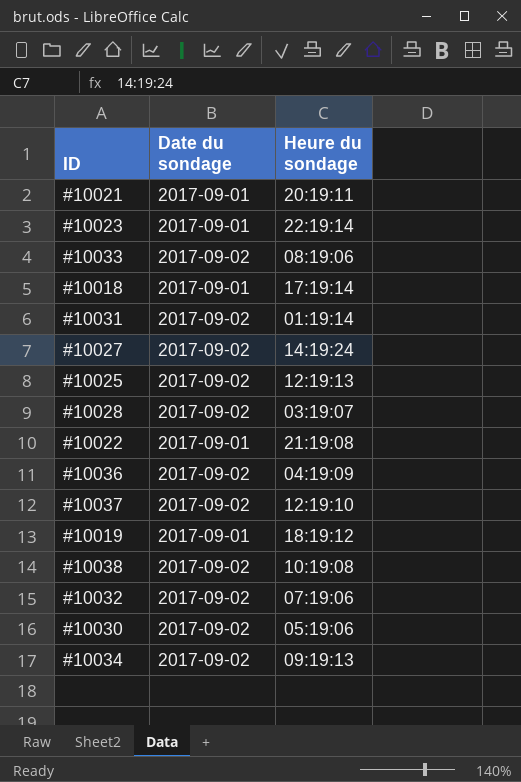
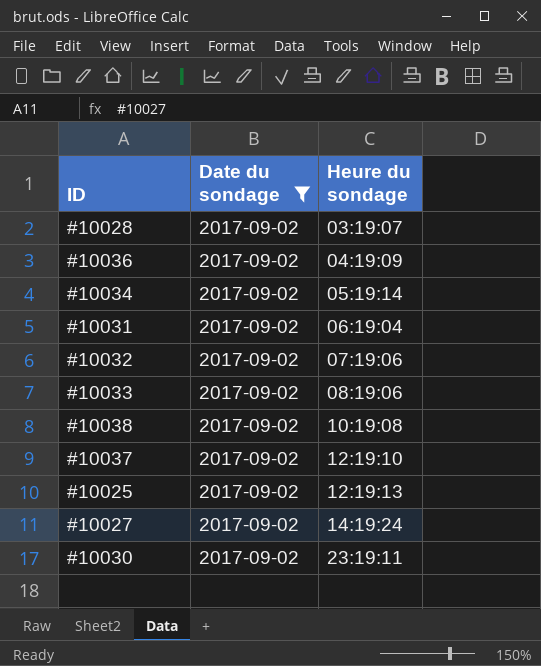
filter: none -> Date du sondage = 2017-09-02
row order: none -> Heure du sondage ascending
#10034 | Heure du sondage: 09:19:13 -> 05:19:14
#10031 | Heure du sondage: 01:19:14 -> 06:19:04
#10030 | Heure du sondage: 05:19:06 -> 23:19:11

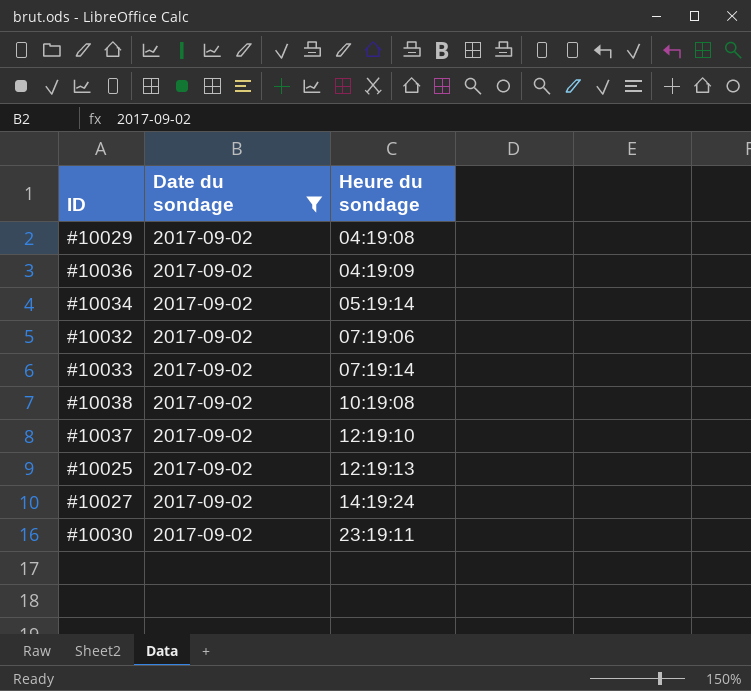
row #10028: 2017-09-02 | 03:19:07 -> none
row #10031: 2017-09-02 | 06:19:04 -> none
row #10029: none -> 2017-09-02 | 04:19:08
#10033 | Heure du sondage: 08:19:06 -> 07:19:14

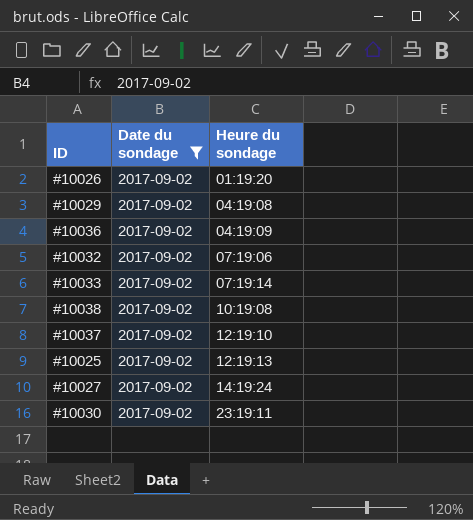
row #10034: 2017-09-02 | 05:19:14 -> none
row #10026: none -> 2017-09-02 | 01:19:20

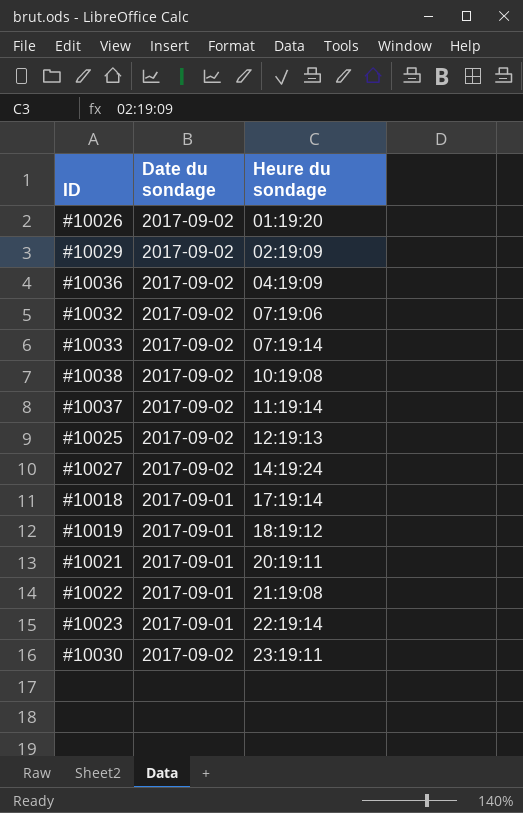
filter: Date du sondage = 2017-09-02 -> none
#10029 | Heure du sondage: 04:19:08 -> 02:19:09
#10037 | Heure du sondage: 12:19:10 -> 11:19:14

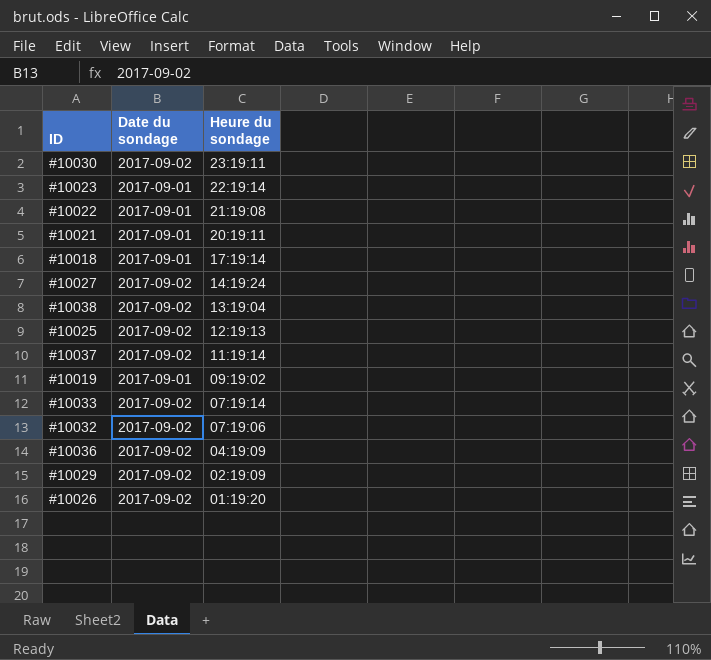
row order: Heure du sondage ascending -> Heure du sondage descending
#10038 | Heure du sondage: 10:19:08 -> 13:19:04
#10019 | Heure du sondage: 18:19:12 -> 09:19:02

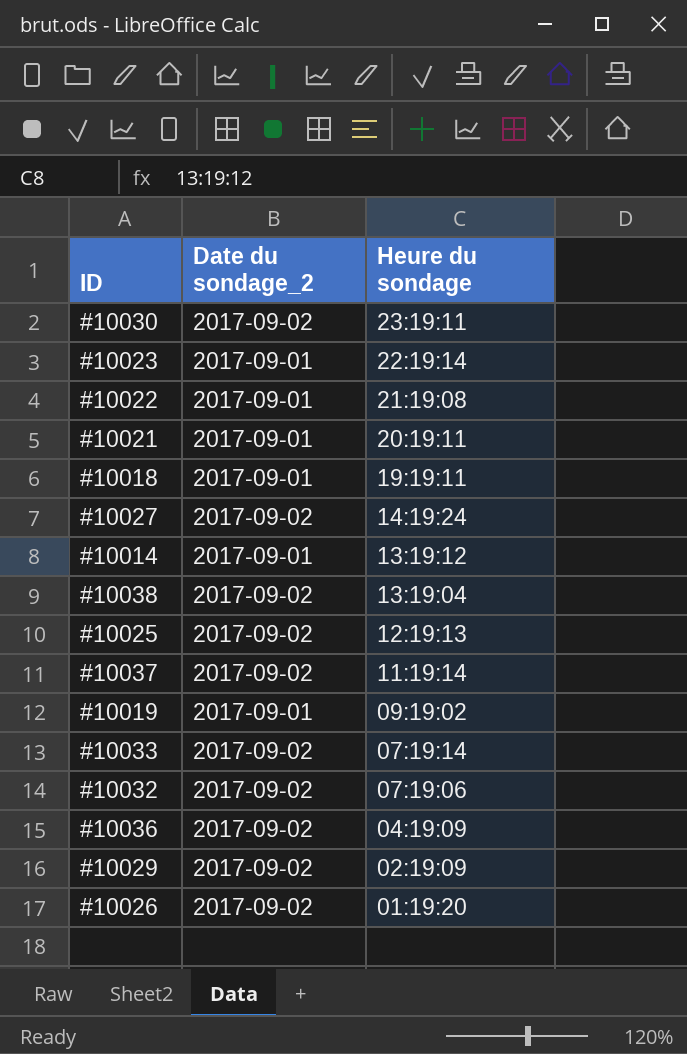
column name: Date du sondage -> Date du sondage_2
#10018 | Heure du sondage: 17:19:14 -> 19:19:11
row #10014: none -> 2017-09-01 | 13:19:12

